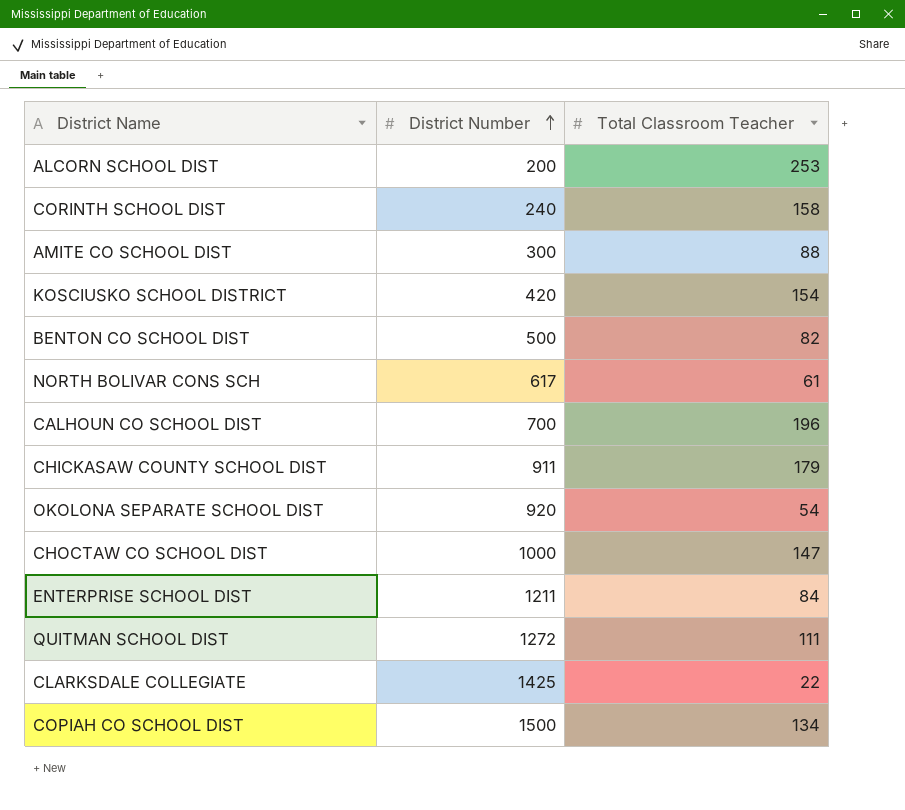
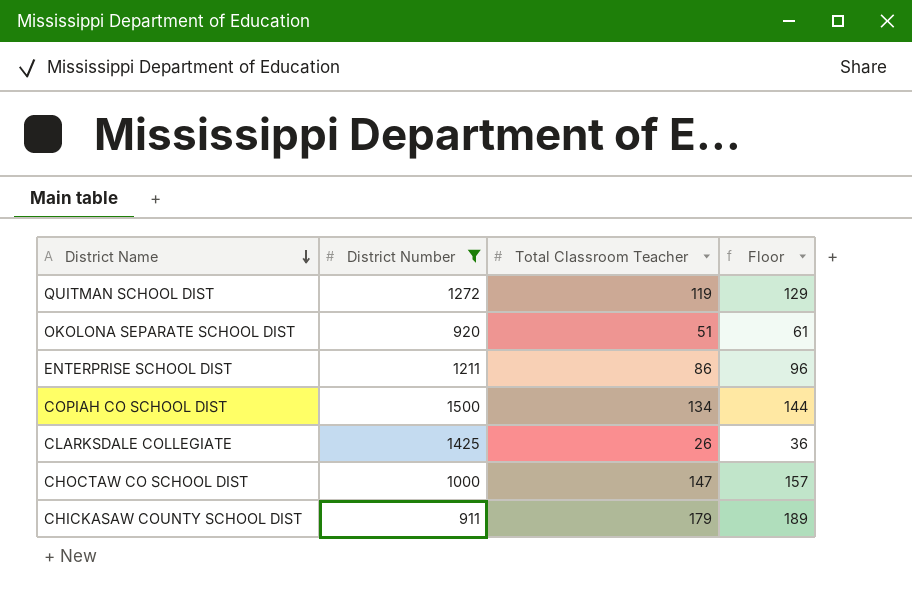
filter: none -> District Number >= 911
row order: District Number ascending -> District Name descending
column Floor | formula: none -> [Total Classroom Teacher] + 10
QUITMAN SCHOOL DIST | Total Classroom Teacher: 111 -> 119
OKOLONA SEPARATE SCHOOL DIST | Total Classroom Teacher: 54 -> 51
ENTERPRISE SCHOOL DIST | Total Classroom Teacher: 84 -> 86
CLARKSDALE COLLEGIATE | Total Classroom Teacher: 22 -> 26

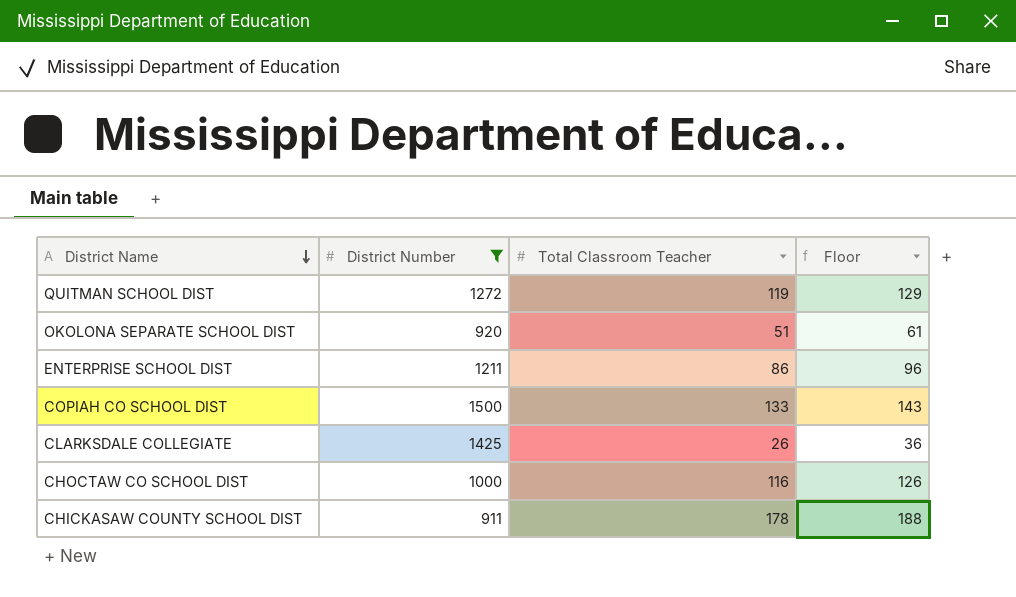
COPIAH CO SCHOOL DIST | Total Classroom Teacher: 134 -> 133
COPIAH CO SCHOOL DIST | Floor: 144 -> 143
CHOCTAW CO SCHOOL DIST | Total Classroom Teacher: 147 -> 116
CHOCTAW CO SCHOOL DIST | Floor: 157 -> 126
CHICKASAW COUNTY SCHOOL DIST | Total Classroom Teacher: 179 -> 178
CHICKASAW COUNTY SCHOOL DIST | Floor: 189 -> 188

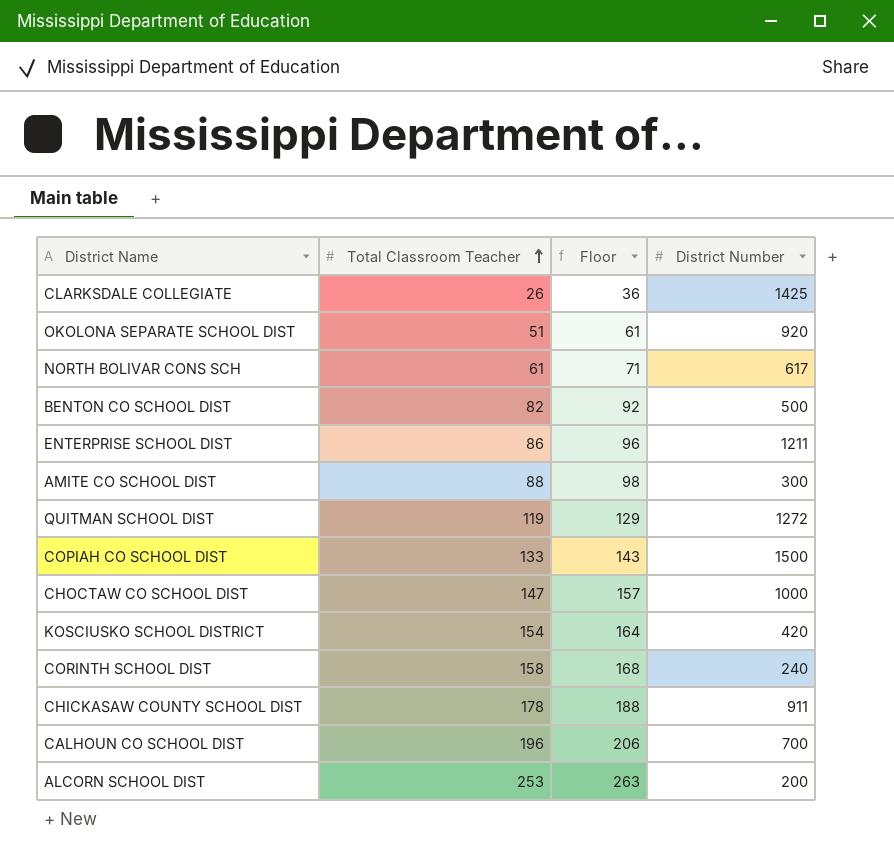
filter: District Number >= 911 -> none
row order: District Name descending -> Total Classroom Teacher ascending
column District Number | position: 2 -> 4
CHOCTAW CO SCHOOL DIST | Total Classroom Teacher: 116 -> 147
CHOCTAW CO SCHOOL DIST | Floor: 126 -> 157

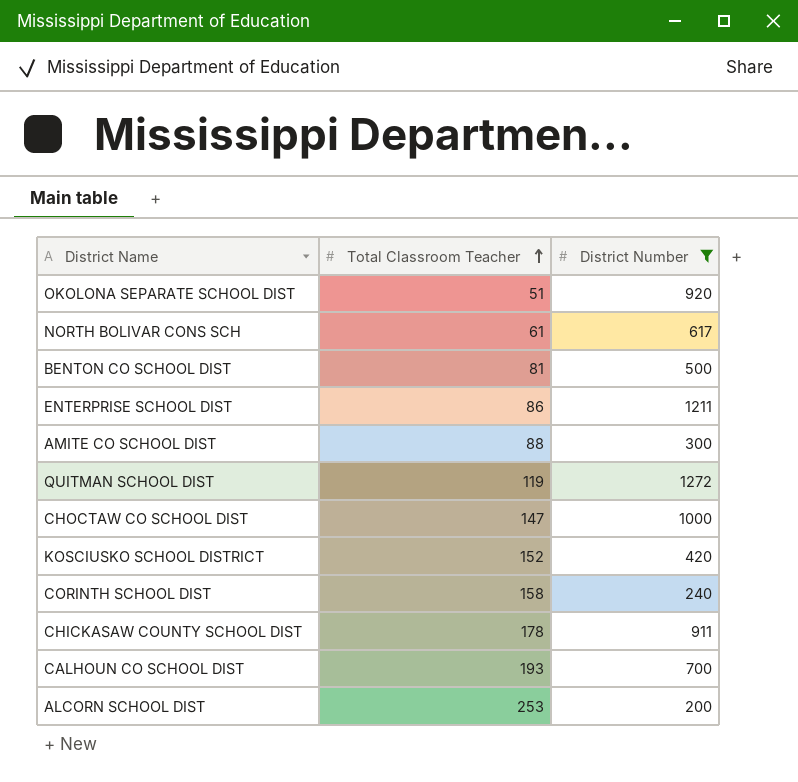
filter: none -> District Number <= 1272
column Floor | formula: [Total Classroom Teacher] + 10 -> none
BENTON CO SCHOOL DIST | Total Classroom Teacher: 82 -> 81
KOSCIUSKO SCHOOL DISTRICT | Total Classroom Teacher: 154 -> 152
CALHOUN CO SCHOOL DIST | Total Classroom Teacher: 196 -> 193

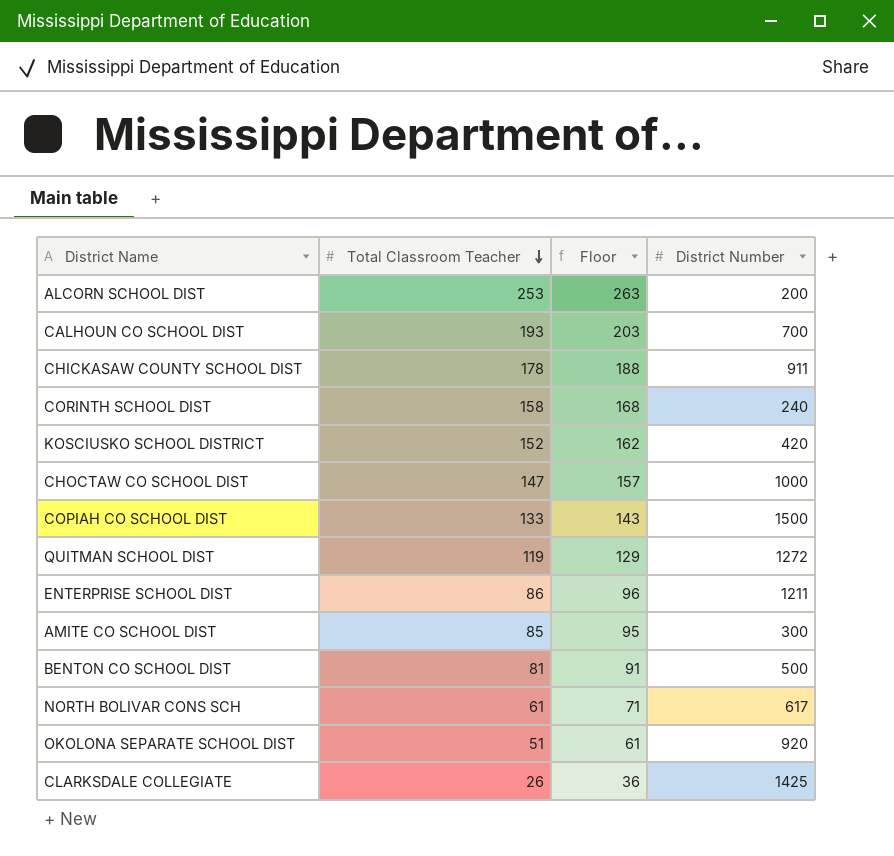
filter: District Number <= 1272 -> none
row order: Total Classroom Teacher ascending -> Total Classroom Teacher descending
column Floor | formula: none -> [Total Classroom Teacher] + 10
AMITE CO SCHOOL DIST | Total Classroom Teacher: 88 -> 85

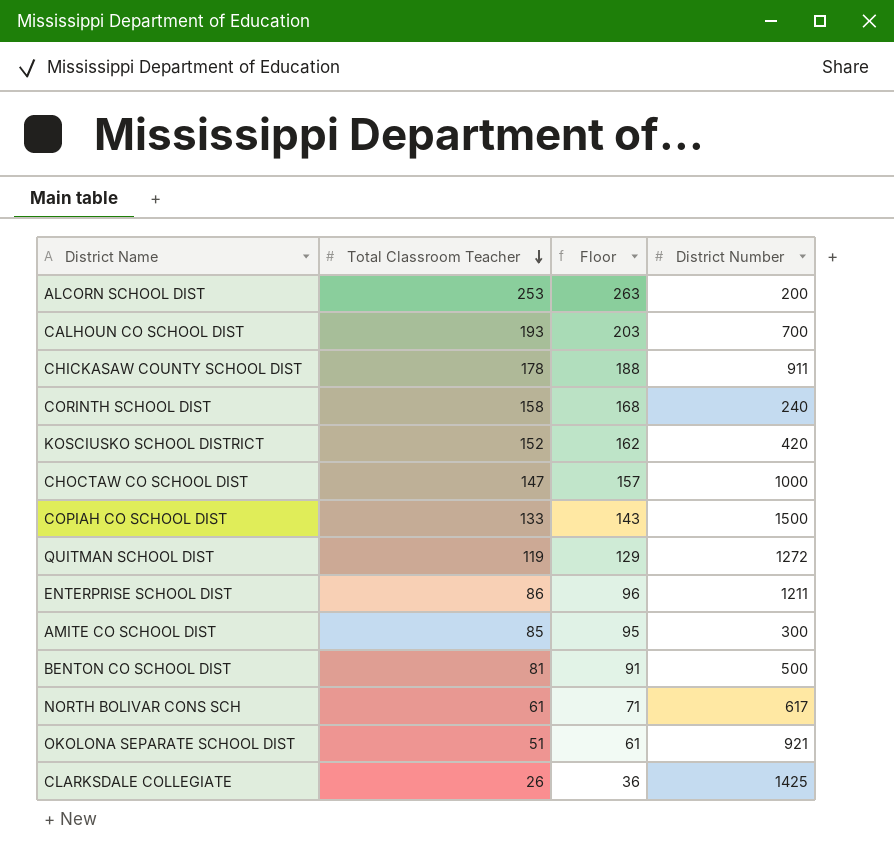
OKOLONA SEPARATE SCHOOL DIST | District Number: 920 -> 921

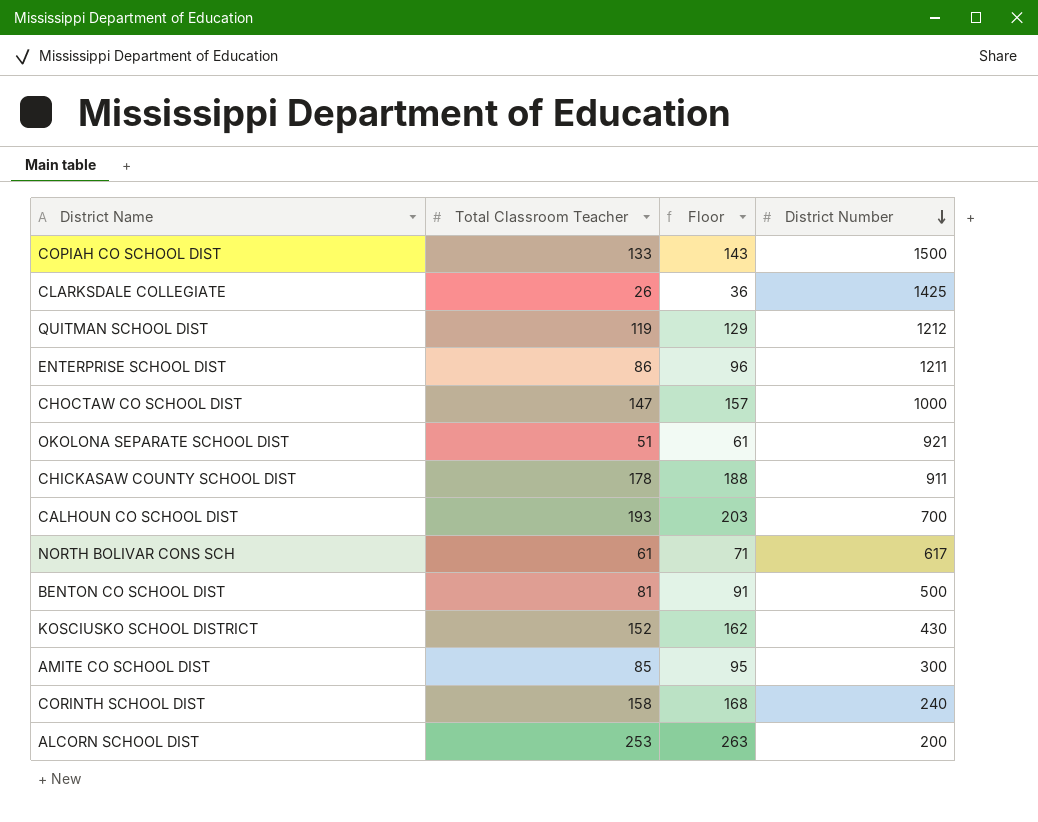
row order: Total Classroom Teacher descending -> District Number descending
QUITMAN SCHOOL DIST | District Number: 1272 -> 1212
KOSCIUSKO SCHOOL DISTRICT | District Number: 420 -> 430

